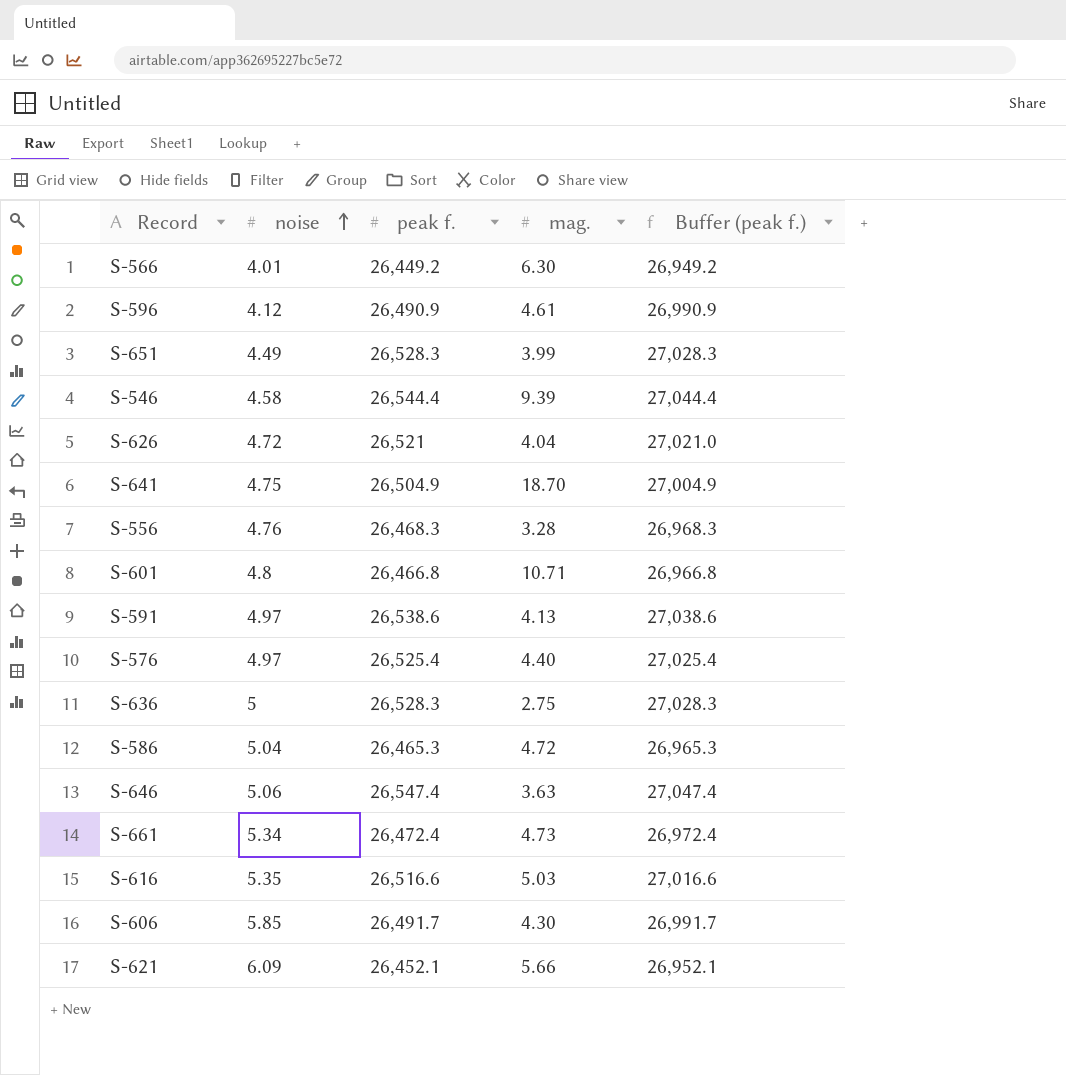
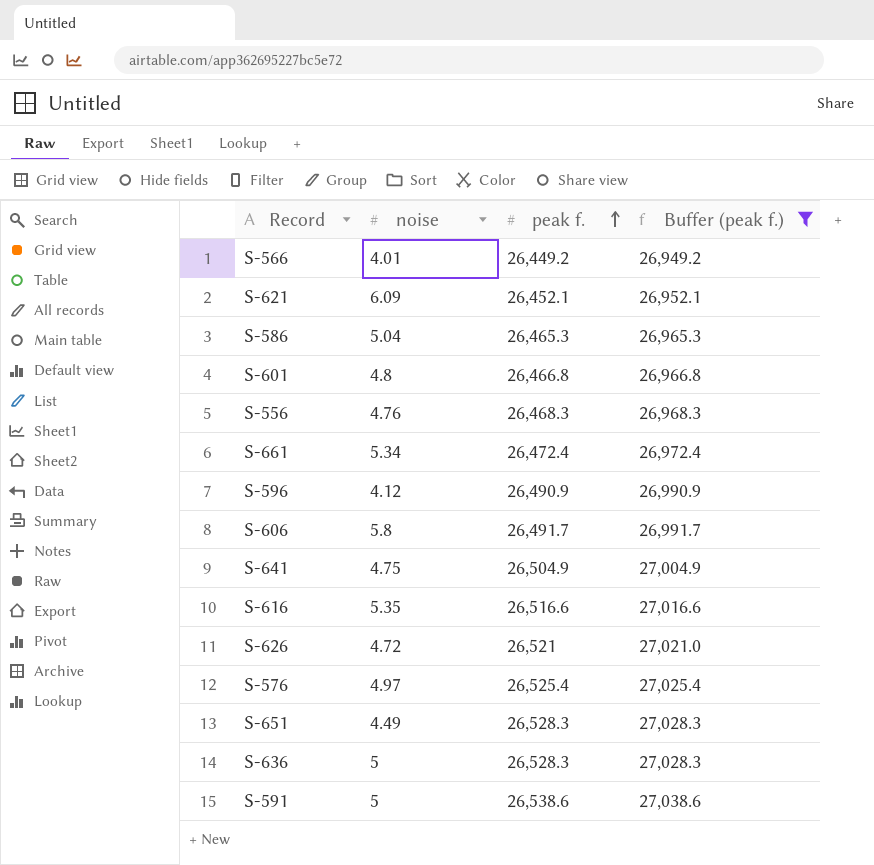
filter: none -> Buffer (peak f.) <= 27,038.6
row order: noise ascending -> peak f. ascending
column mag. | position: 4 -> none
S-606 | noise: 5.85 -> 5.8
S-591 | noise: 4.97 -> 5

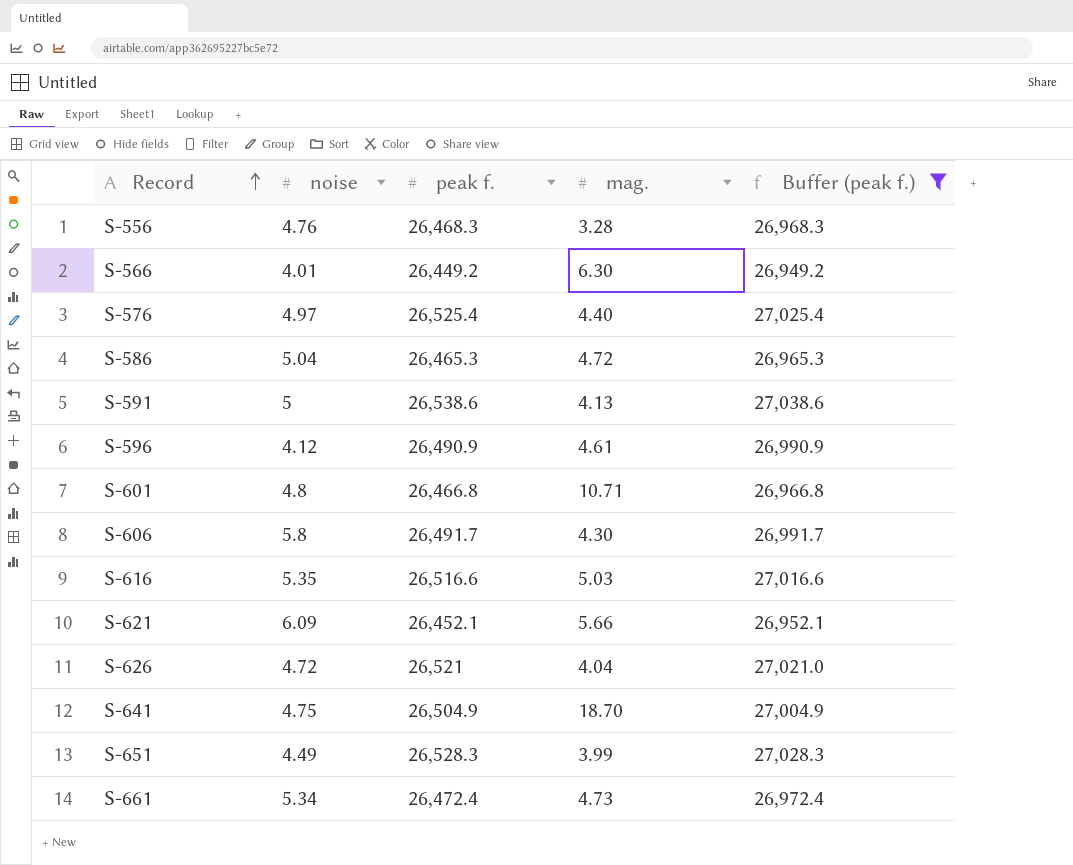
row order: peak f. ascending -> Record ascending
column mag. | position: none -> 4
row S-636: 5 | 26,528.3 | 27,028.3 -> none

